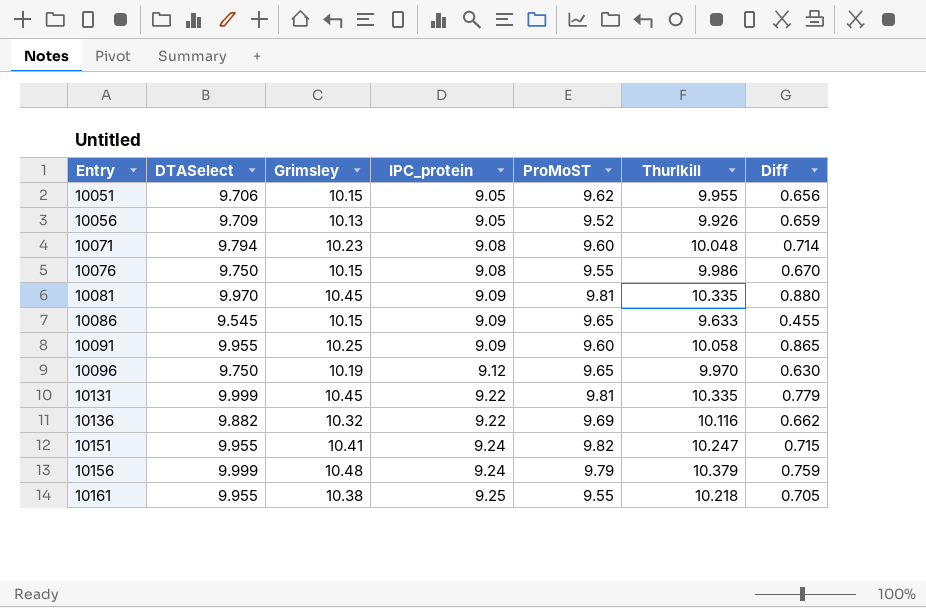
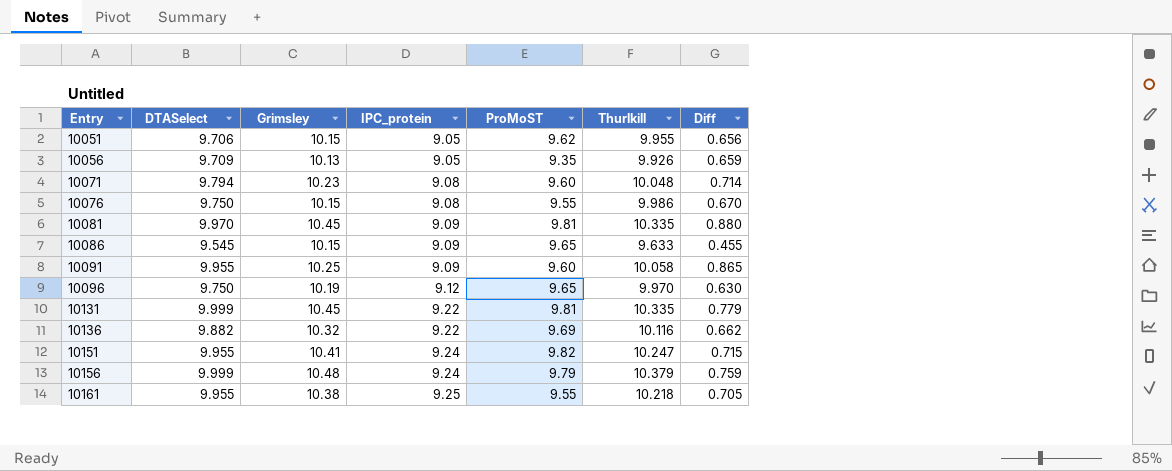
10056 | ProMoST: 9.52 -> 9.35

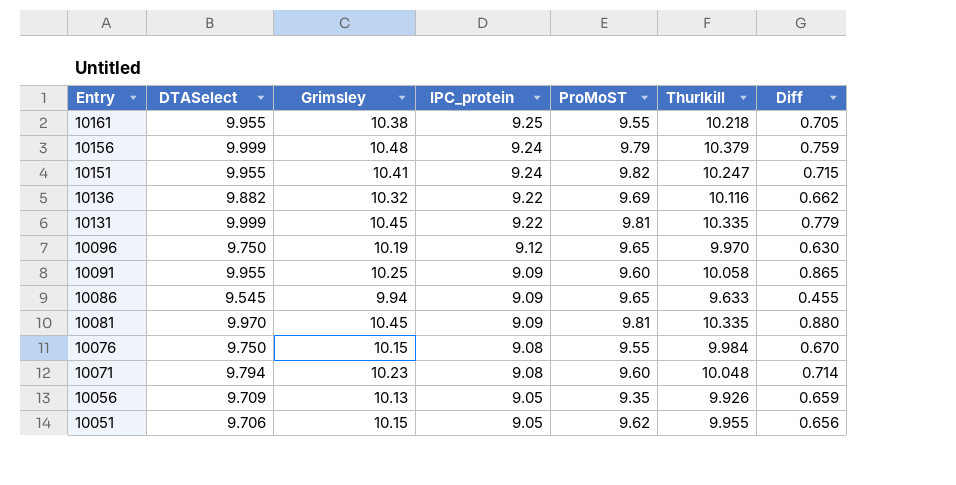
row order: Entry ascending -> Entry descending
10086 | Grimsley: 10.15 -> 9.94
10076 | Thurlkill: 9.986 -> 9.984

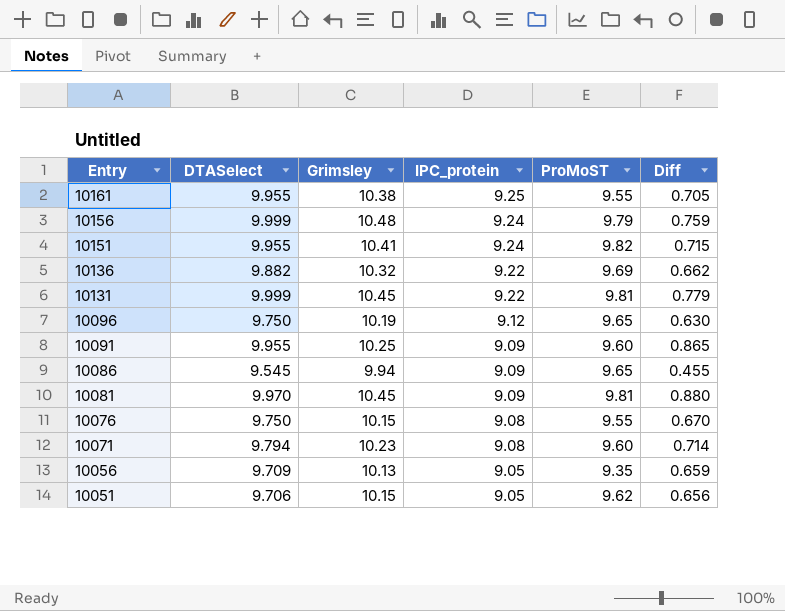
column Thurlkill | position: 6 -> none

